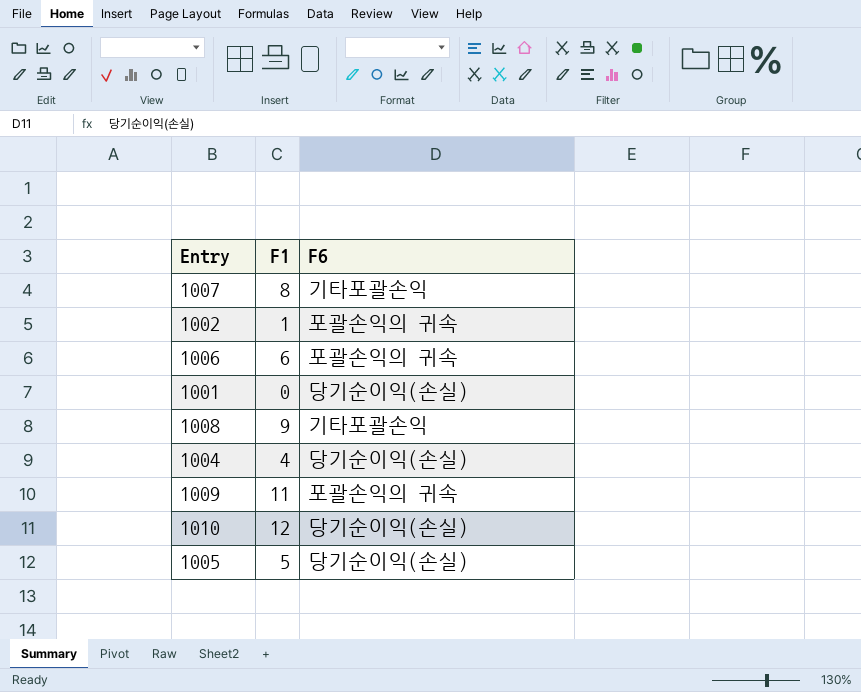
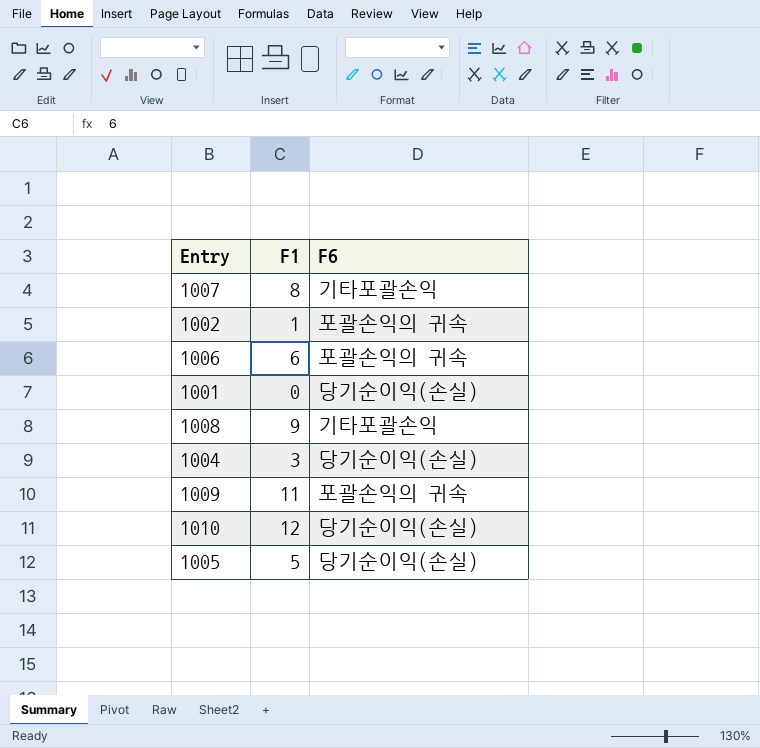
1004 | F1: 4 -> 3

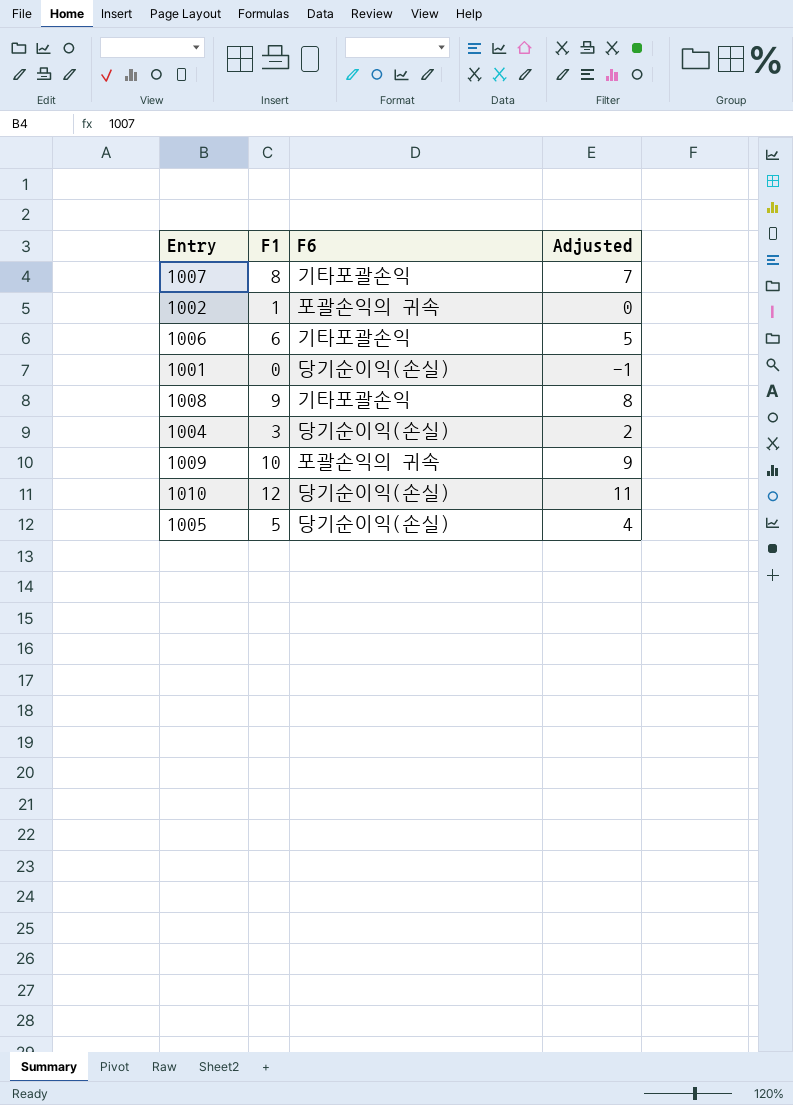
column Adjusted | formula: none -> [F1] - 1
1006 | F6: 포괄손익의 귀속 -> 기타포괄손익
1009 | F1: 11 -> 10

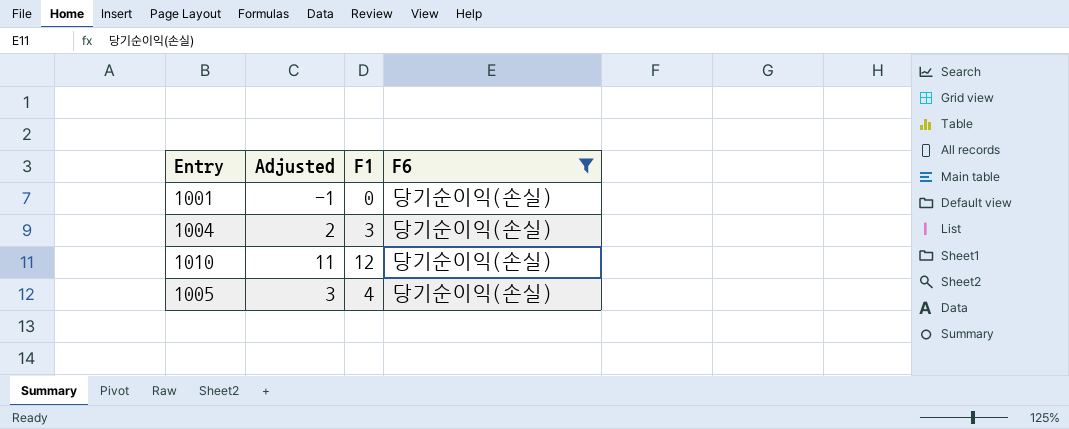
filter: none -> F6 = 당기순이익(손실)
column Adjusted | position: 4 -> 2
1005 | Adjusted: 4 -> 3
1005 | F1: 5 -> 4

